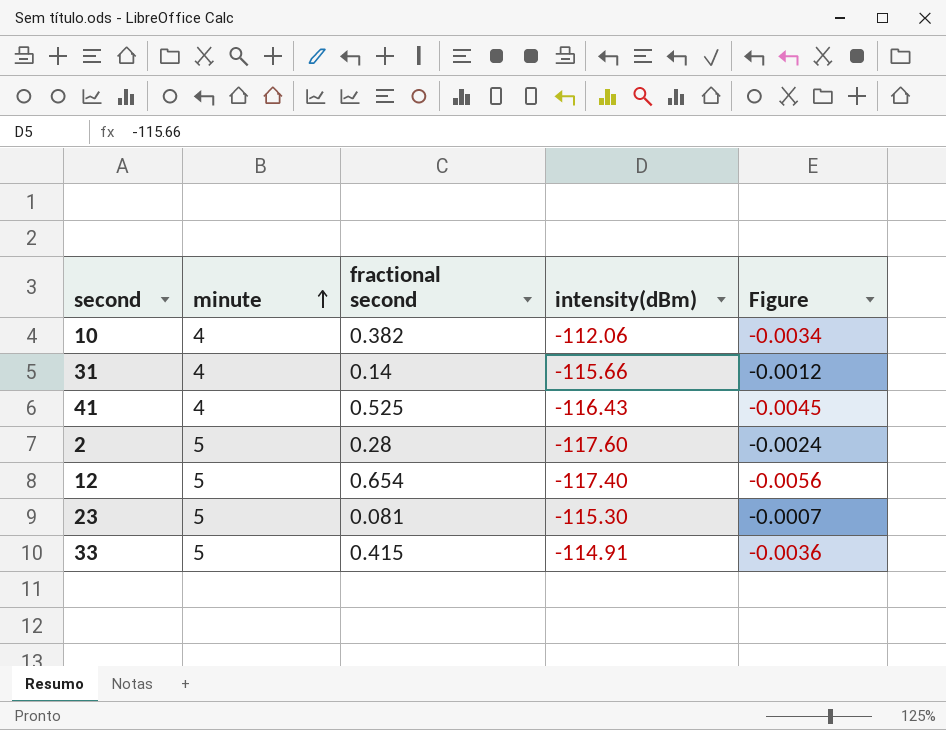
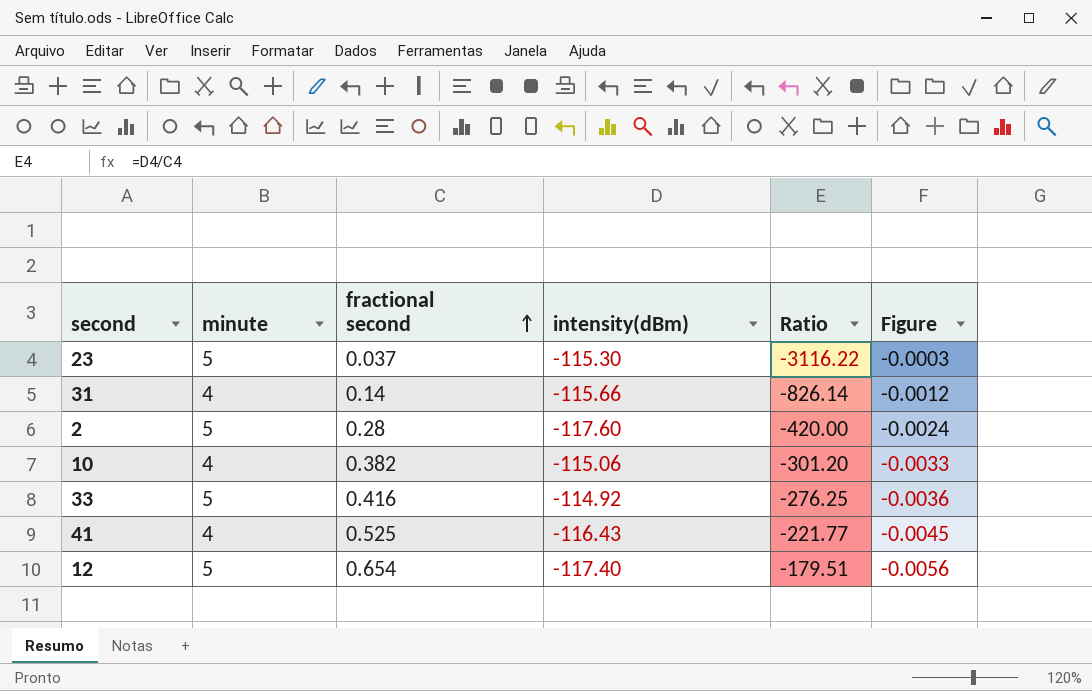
row order: minute ascending -> fractional second ascending
column Ratio | formula: none -> [intensity(dBm)] / [fractional second]
23 | fractional second: 0.081 -> 0.037
23 | Figure: -0.0007 -> -0.0003
10 | intensity(dBm): -112.06 -> -115.06
10 | Figure: -0.0034 -> -0.0033
33 | fractional second: 0.415 -> 0.416
33 | intensity(dBm): -114.91 -> -114.92

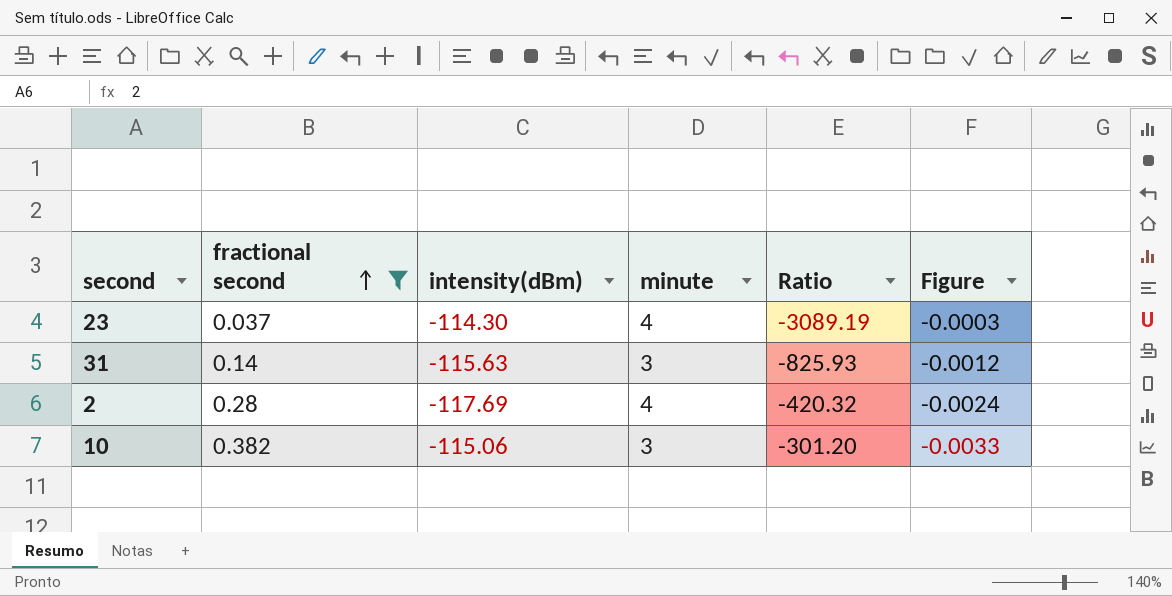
filter: none -> fractional second <= 0.382
column minute | position: 2 -> 4
23 | intensity(dBm): -115.30 -> -114.30
23 | minute: 5 -> 4
23 | Ratio: -3116.22 -> -3089.19
31 | intensity(dBm): -115.66 -> -115.63
31 | minute: 4 -> 3
31 | Ratio: -826.14 -> -825.93
2 | intensity(dBm): -117.60 -> -117.69
2 | minute: 5 -> 4
2 | Ratio: -420.00 -> -420.32
10 | minute: 4 -> 3

